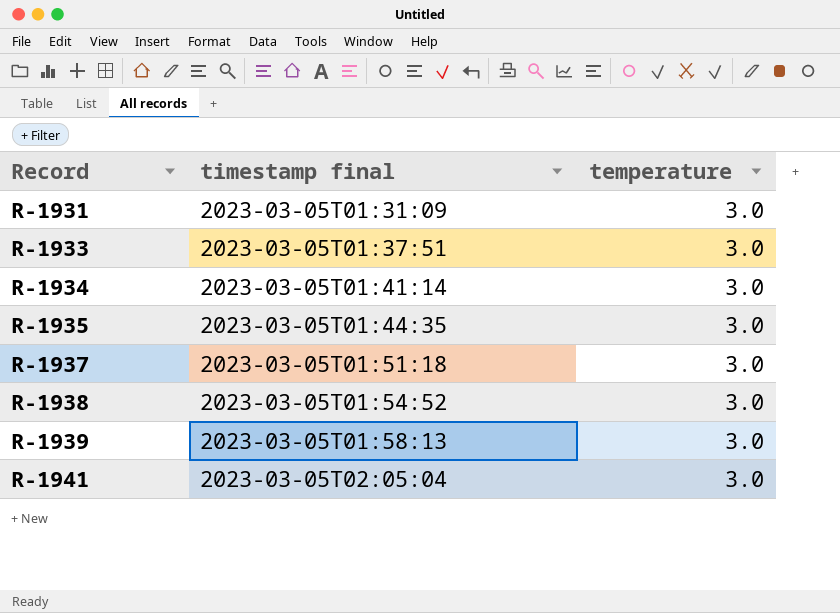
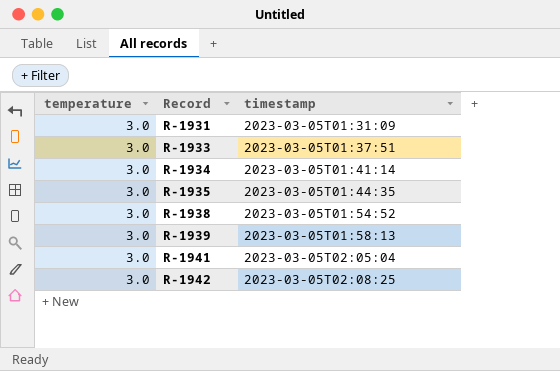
column temperature | position: 3 -> 1
column name: timestamp final -> timestamp
row R-1937: 2023-03-05T01:51:18 | 3.0 -> none
row R-1942: none -> 3.0 | 2023-03-05T02:08:25

